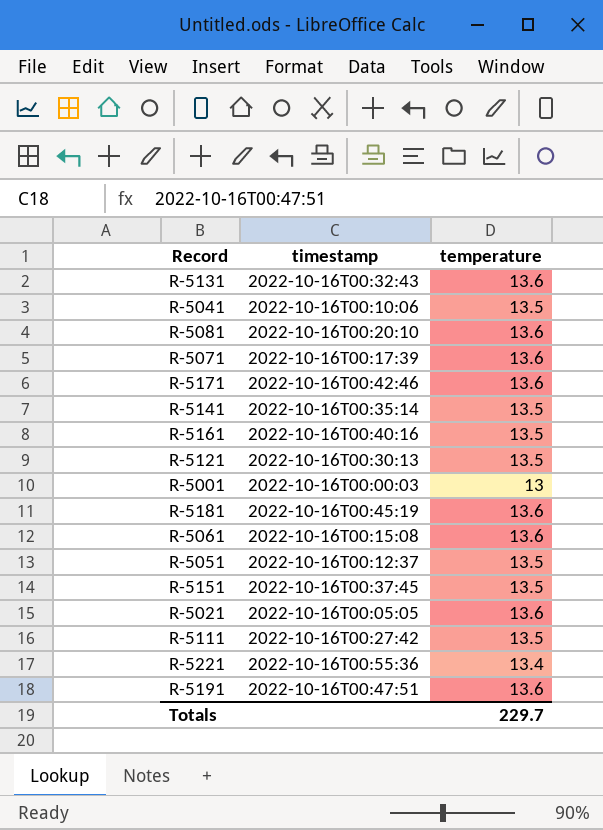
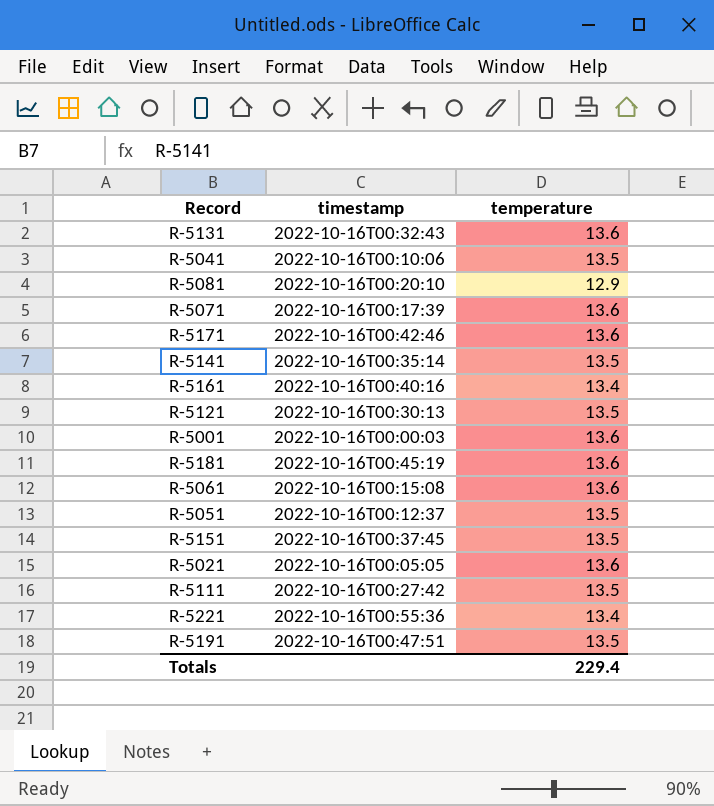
R-5081 | temperature: 13.6 -> 12.9
R-5161 | temperature: 13.5 -> 13.4
R-5001 | temperature: 13 -> 13.6
R-5191 | temperature: 13.6 -> 13.5
Totals | temperature: 229.7 -> 229.4

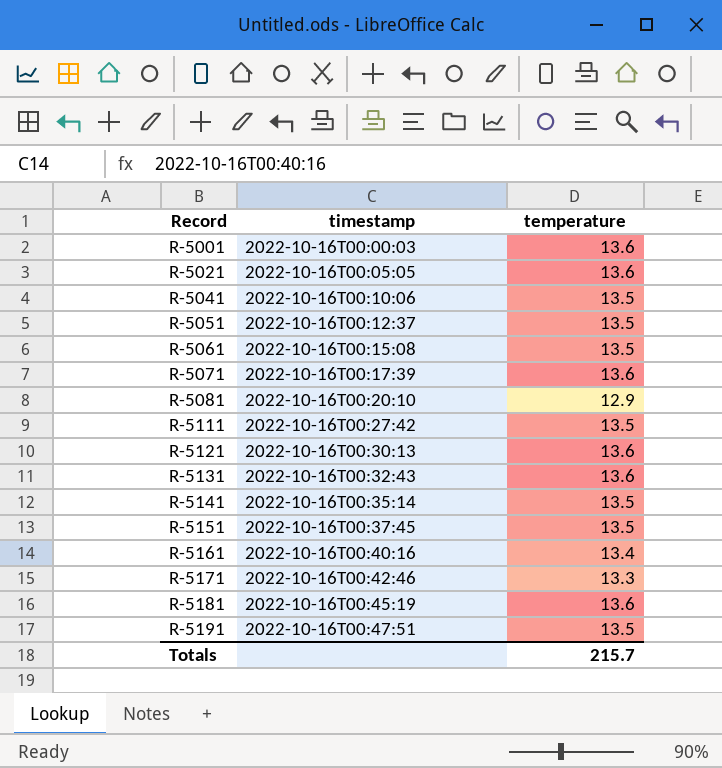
row order: none -> Record ascending
row R-5221: 2022-10-16T00:55:36 | 13.4 -> none
R-5061 | temperature: 13.6 -> 13.5
R-5121 | temperature: 13.5 -> 13.6
R-5171 | temperature: 13.6 -> 13.3
Totals | temperature: 229.4 -> 215.7

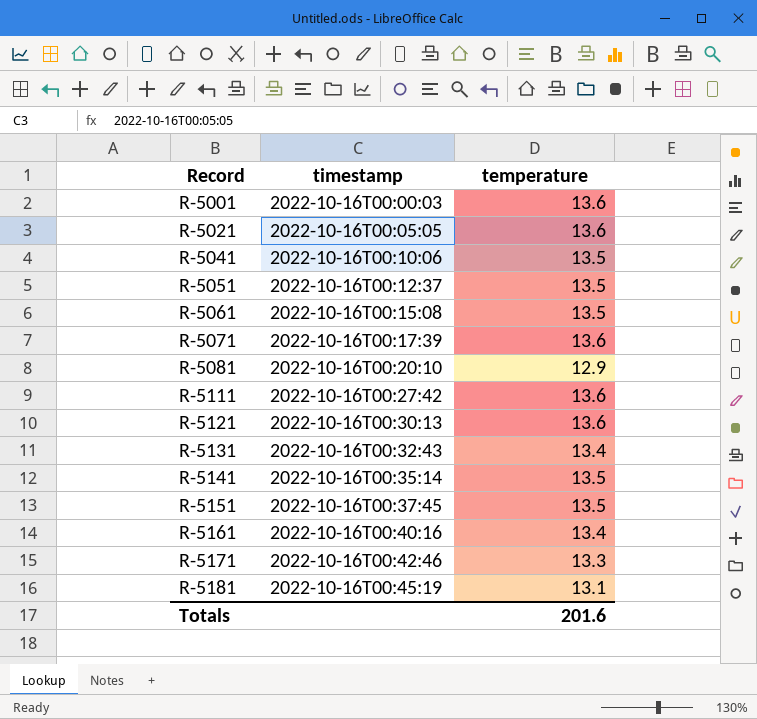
row R-5191: 2022-10-16T00:47:51 | 13.5 -> none
R-5111 | temperature: 13.5 -> 13.6
R-5131 | temperature: 13.6 -> 13.4
R-5181 | temperature: 13.6 -> 13.1
Totals | temperature: 215.7 -> 201.6

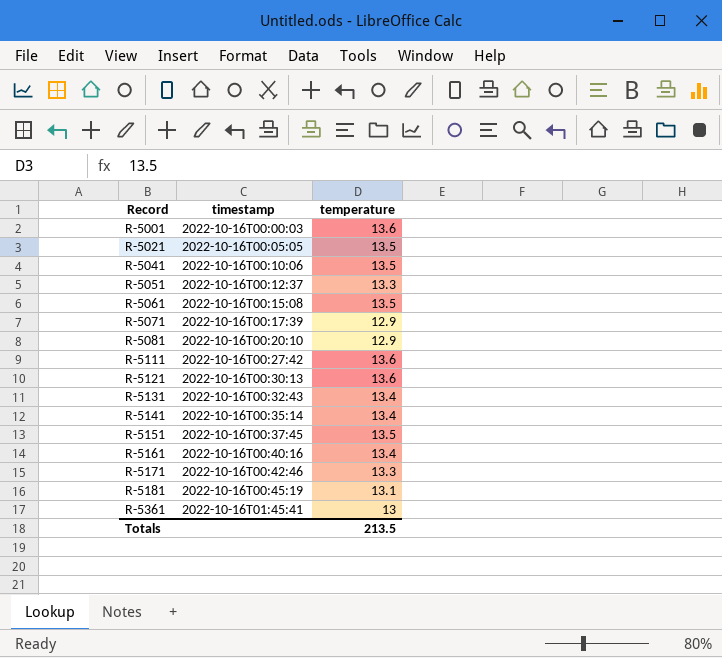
R-5021 | temperature: 13.6 -> 13.5
R-5051 | temperature: 13.5 -> 13.3
R-5071 | temperature: 13.6 -> 12.9
R-5141 | temperature: 13.5 -> 13.4
row R-5361: none -> 2022-10-16T01:45:41 | 13
Totals | temperature: 201.6 -> 213.5

